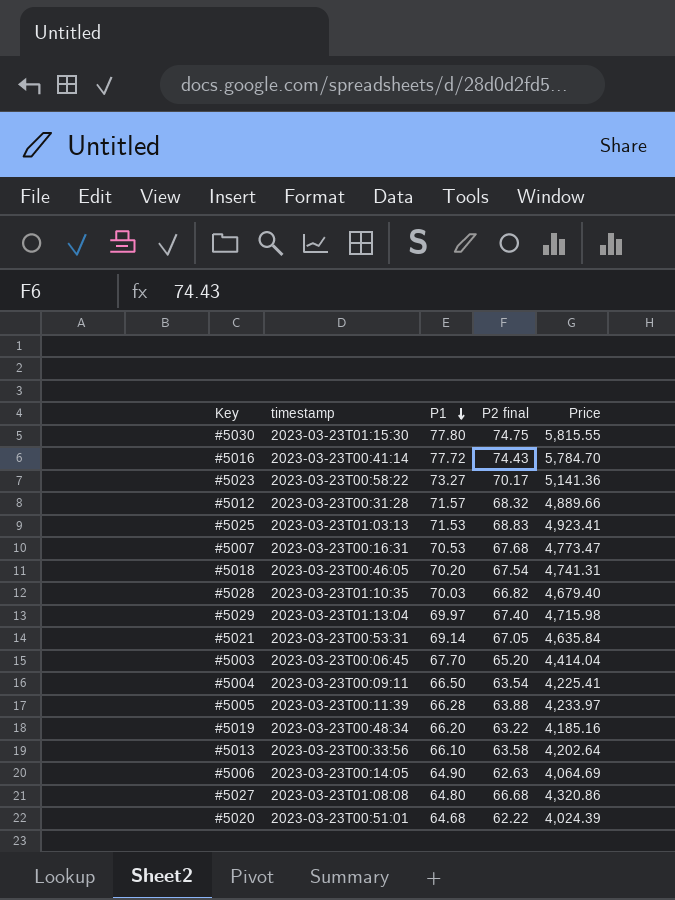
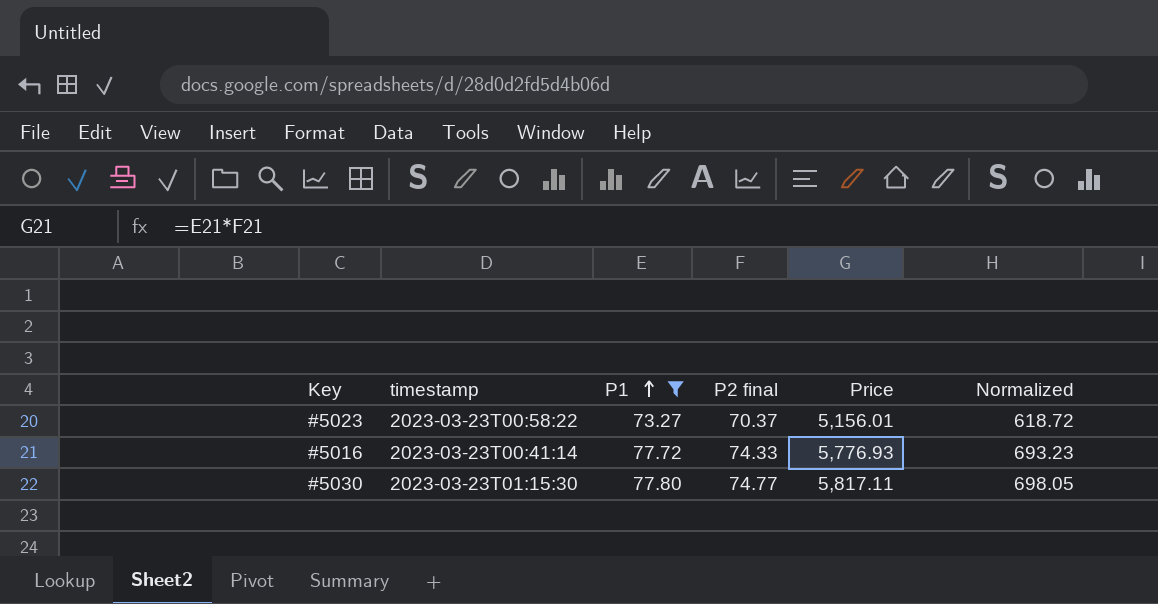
filter: none -> P1 >= 73.27
row order: P1 descending -> P1 ascending
column Normalized | formula: none -> [Price] * 0.12
#5023 | P2 final: 70.17 -> 70.37
#5023 | Price: 5,141.36 -> 5,156.01
#5016 | P2 final: 74.43 -> 74.33
#5016 | Price: 5,784.70 -> 5,776.93
#5030 | P2 final: 74.75 -> 74.77
#5030 | Price: 5,815.55 -> 5,817.11

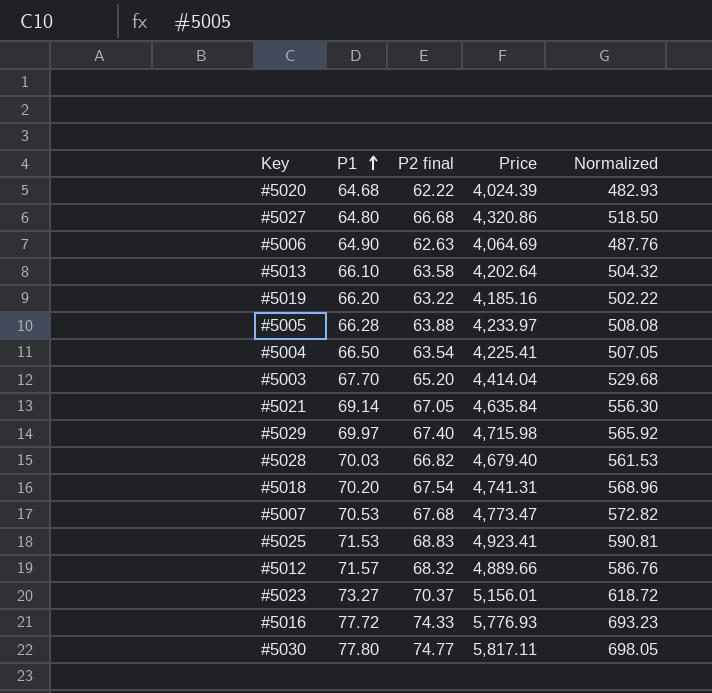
filter: P1 >= 73.27 -> none
column timestamp | position: 2 -> none

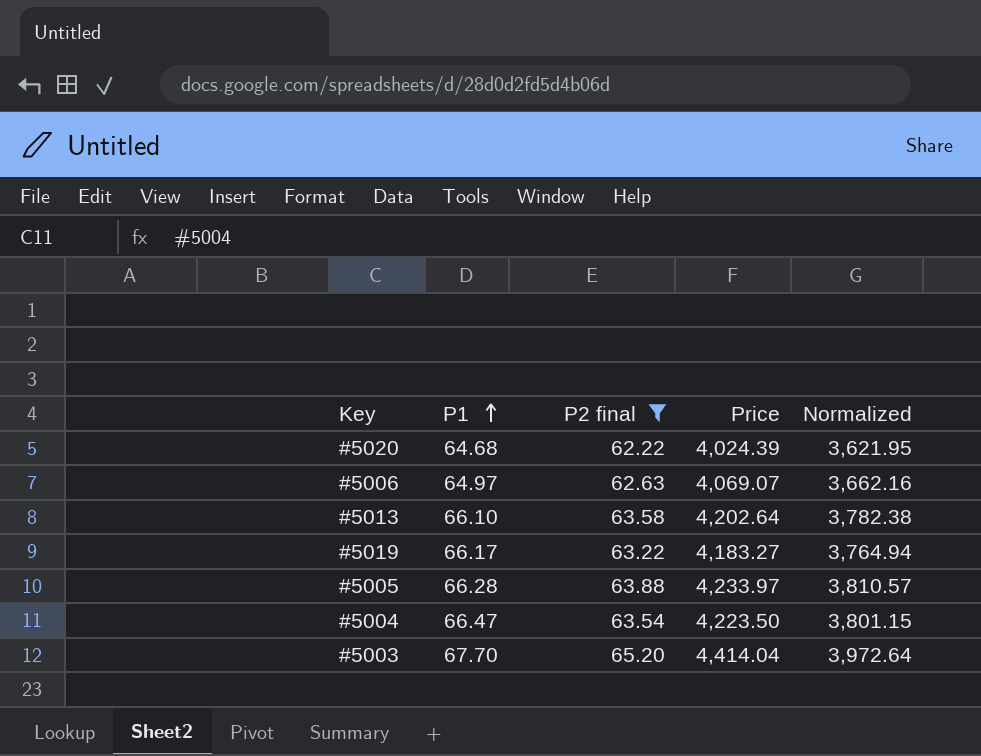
filter: none -> P2 final <= 65.20
column Normalized | formula: [Price] * 0.12 -> [Price] * 0.9
#5006 | P1: 64.90 -> 64.97
#5006 | Price: 4,064.69 -> 4,069.07
#5019 | P1: 66.20 -> 66.17
#5019 | Price: 4,185.16 -> 4,183.27
#5004 | P1: 66.50 -> 66.47
#5004 | Price: 4,225.41 -> 4,223.50

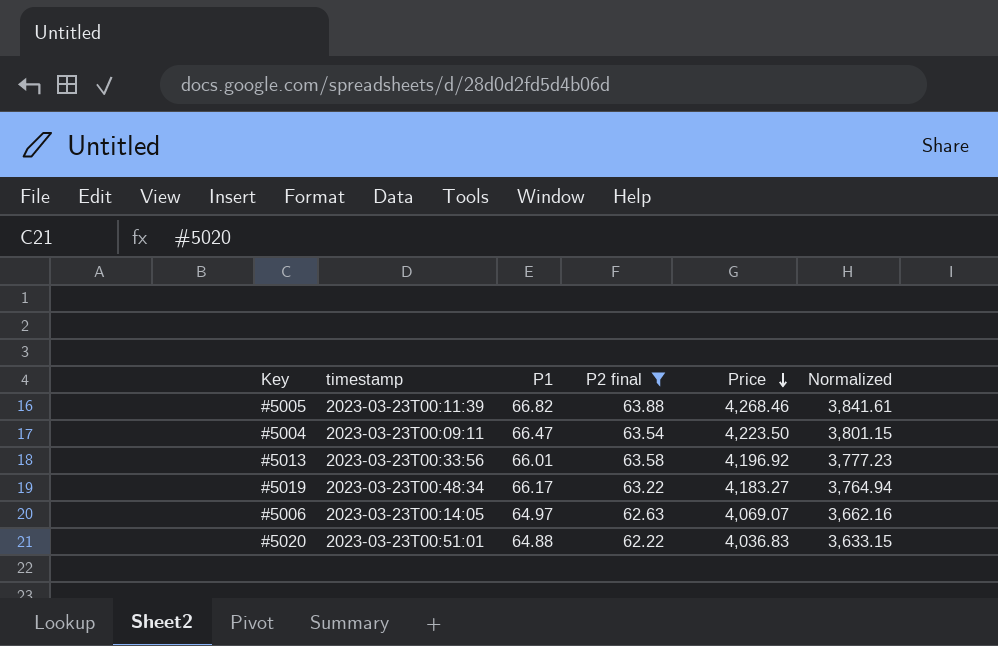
row order: P1 ascending -> Price descending
column timestamp | position: none -> 2
row #5003: 67.70 | 65.20 | 4,414.04 | 3,972.64 -> none
#5005 | P1: 66.28 -> 66.82
#5005 | Price: 4,233.97 -> 4,268.46
#5005 | Normalized: 3,810.57 -> 3,841.61
#5013 | P1: 66.10 -> 66.01
#5013 | Price: 4,202.64 -> 4,196.92
#5013 | Normalized: 3,782.38 -> 3,777.23
#5020 | P1: 64.68 -> 64.88
#5020 | Price: 4,024.39 -> 4,036.83
#5020 | Normalized: 3,621.95 -> 3,633.15

